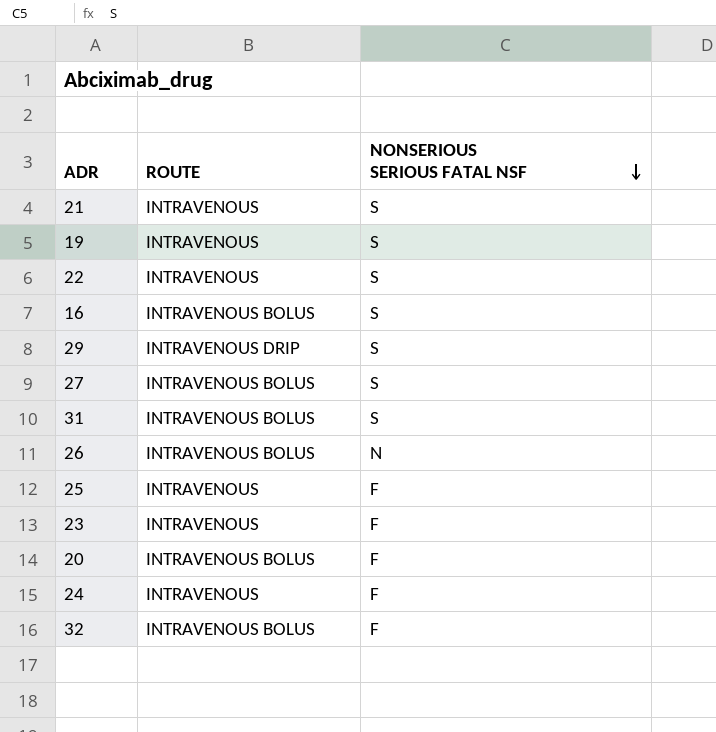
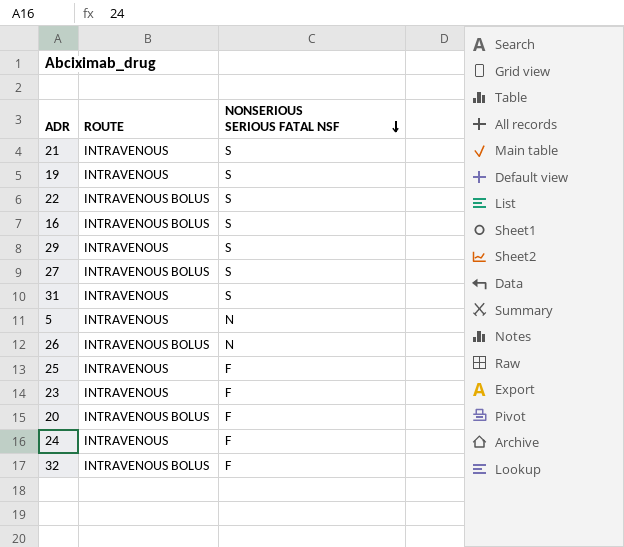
22 | ROUTE: INTRAVENOUS -> INTRAVENOUS BOLUS
29 | ROUTE: INTRAVENOUS DRIP -> INTRAVENOUS
31 | ROUTE: INTRAVENOUS BOLUS -> INTRAVENOUS
row 5: none -> INTRAVENOUS | N

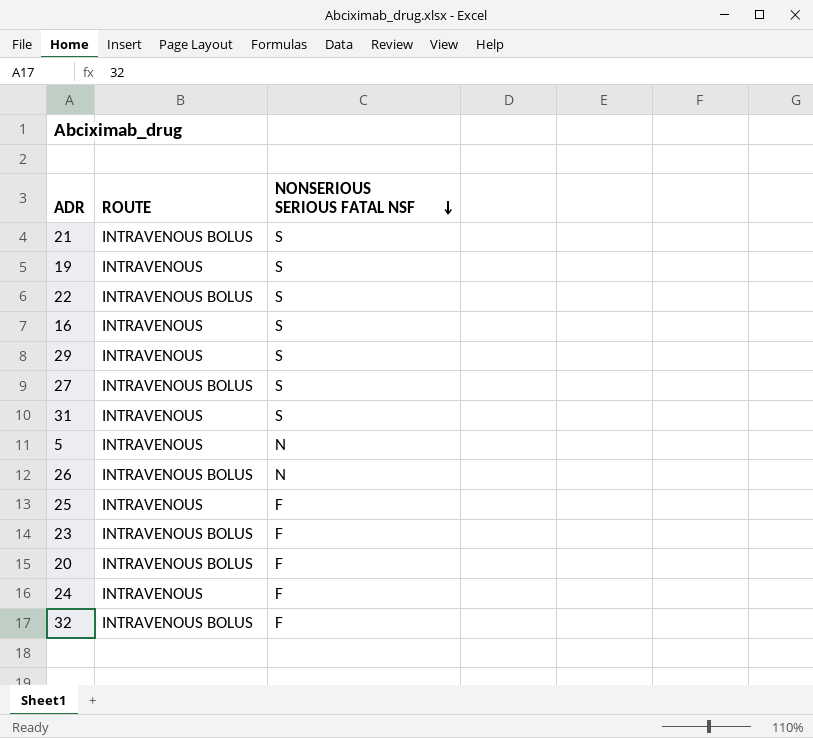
21 | ROUTE: INTRAVENOUS -> INTRAVENOUS BOLUS
16 | ROUTE: INTRAVENOUS BOLUS -> INTRAVENOUS
23 | ROUTE: INTRAVENOUS -> INTRAVENOUS BOLUS

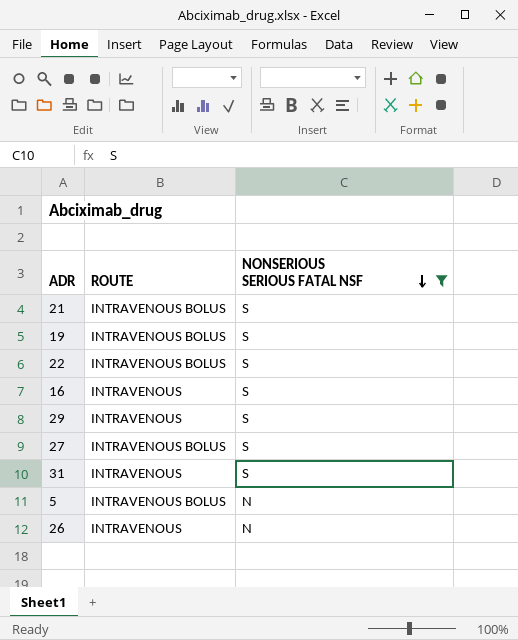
filter: none -> NONSERIOUS SERIOUS FATAL NSF != F
19 | ROUTE: INTRAVENOUS -> INTRAVENOUS BOLUS
5 | ROUTE: INTRAVENOUS -> INTRAVENOUS BOLUS
26 | ROUTE: INTRAVENOUS BOLUS -> INTRAVENOUS

